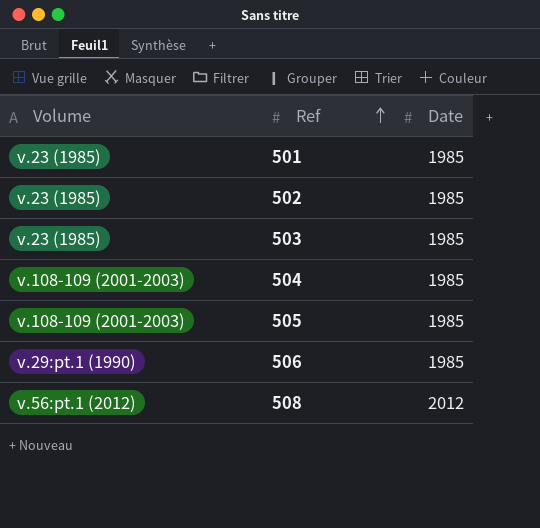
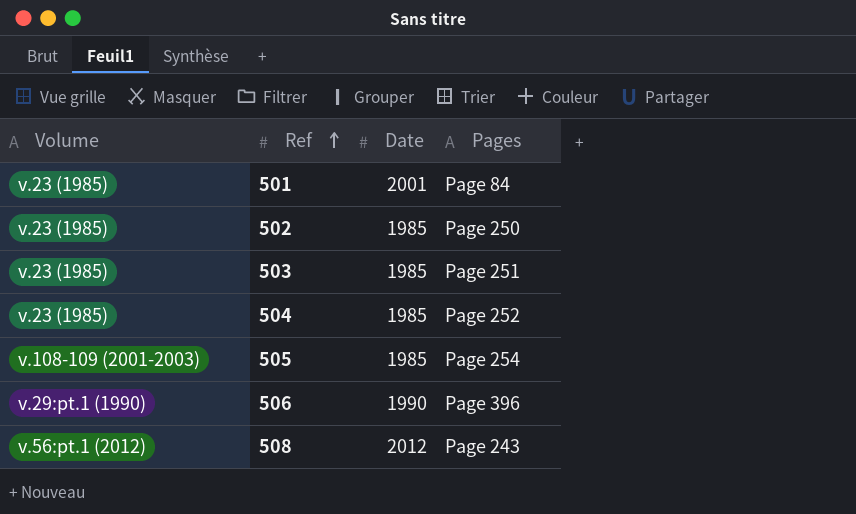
column Pages | position: none -> 4
501 | Date: 1985 -> 2001
504 | Volume: v.108-109 (2001-2003) -> v.23 (1985)
506 | Date: 1985 -> 1990

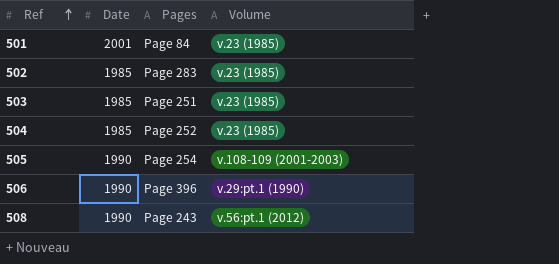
column Volume | position: 1 -> 4
502 | Pages: Page 250 -> Page 283
505 | Date: 1985 -> 1990
508 | Date: 2012 -> 1990

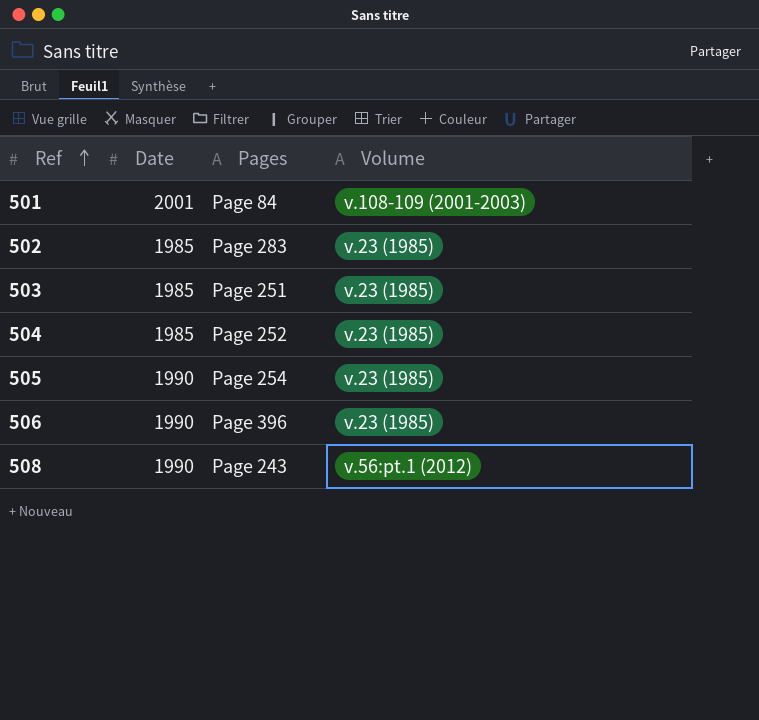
501 | Volume: v.23 (1985) -> v.108-109 (2001-2003)
505 | Volume: v.108-109 (2001-2003) -> v.23 (1985)
506 | Volume: v.29:pt.1 (1990) -> v.23 (1985)

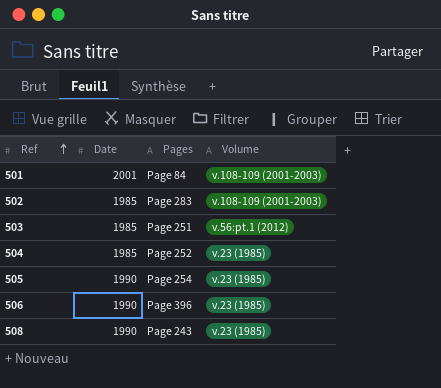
502 | Volume: v.23 (1985) -> v.108-109 (2001-2003)
503 | Volume: v.23 (1985) -> v.56:pt.1 (2012)
508 | Volume: v.56:pt.1 (2012) -> v.23 (1985)

